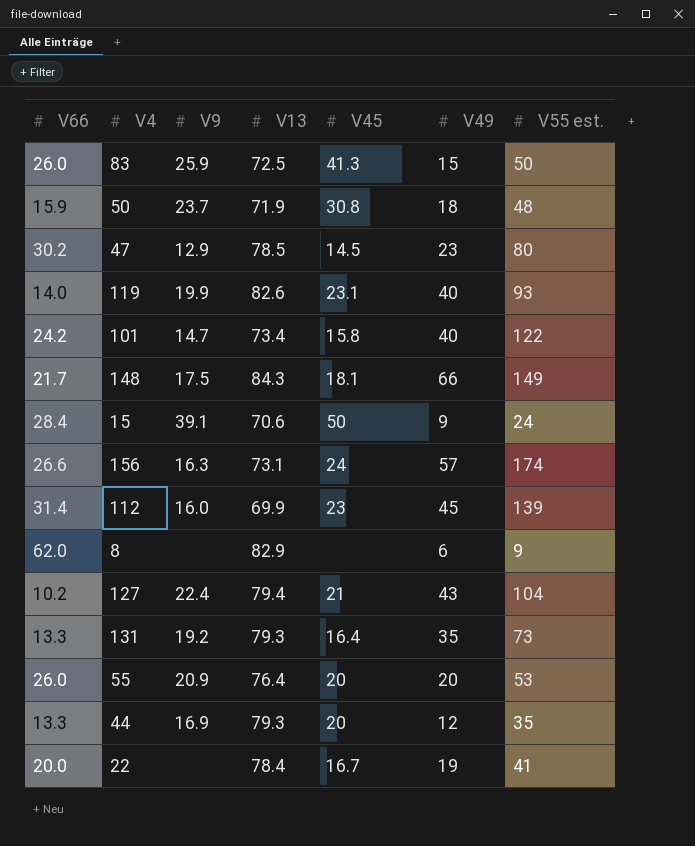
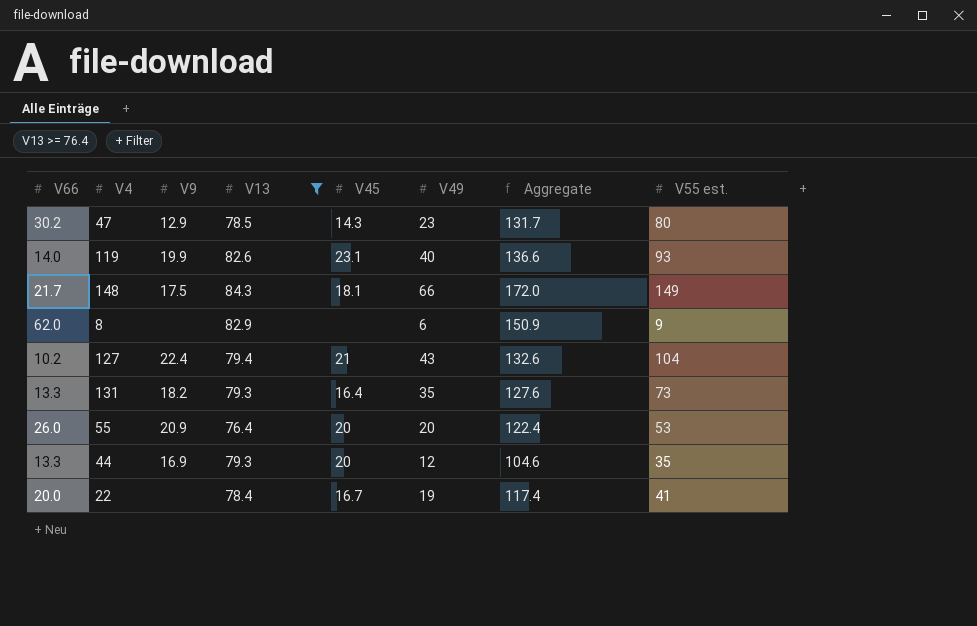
filter: none -> V13 >= 76.4
column Aggregate | formula: none -> [V66] + [V13] + [V49]
47 | V45: 14.5 -> 14.3
131 | V9: 19.2 -> 18.2

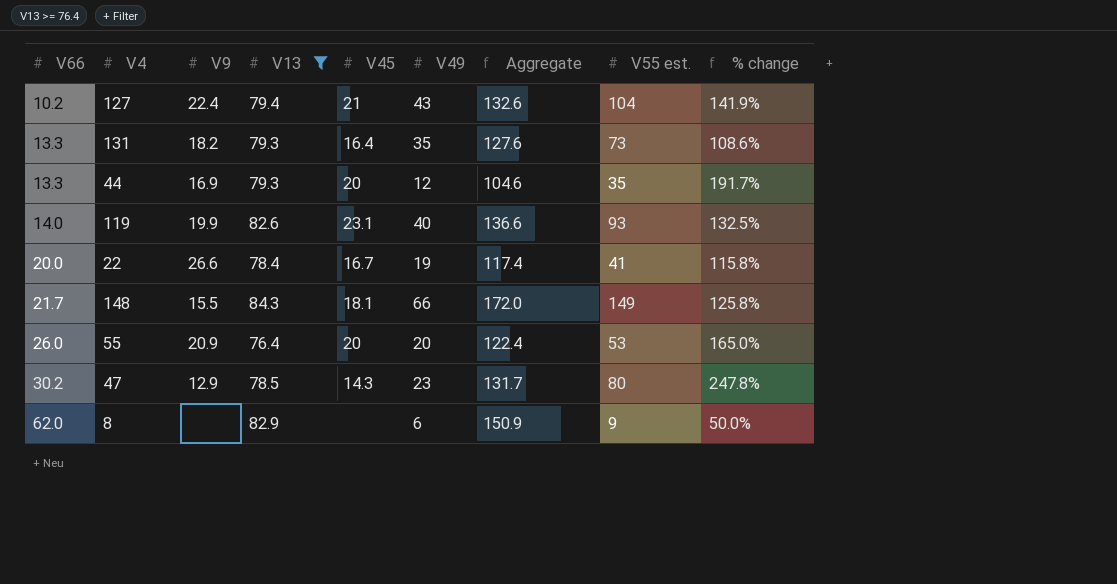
row order: none -> V66 ascending
column % change | formula: none -> ([V55 est.] - [V49]) / [V49]
22 | V9: none -> 26.6
148 | V9: 17.5 -> 15.5

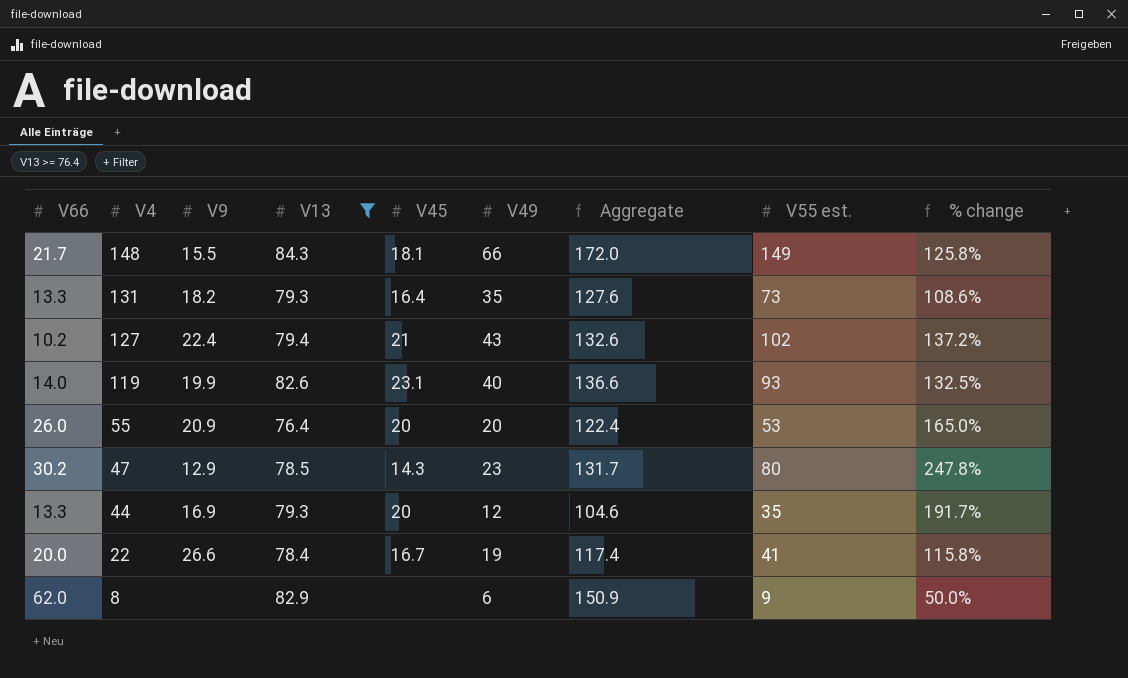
row order: V66 ascending -> V4 descending
127 | V55 est.: 104 -> 102
127 | % change: 141.9% -> 137.2%

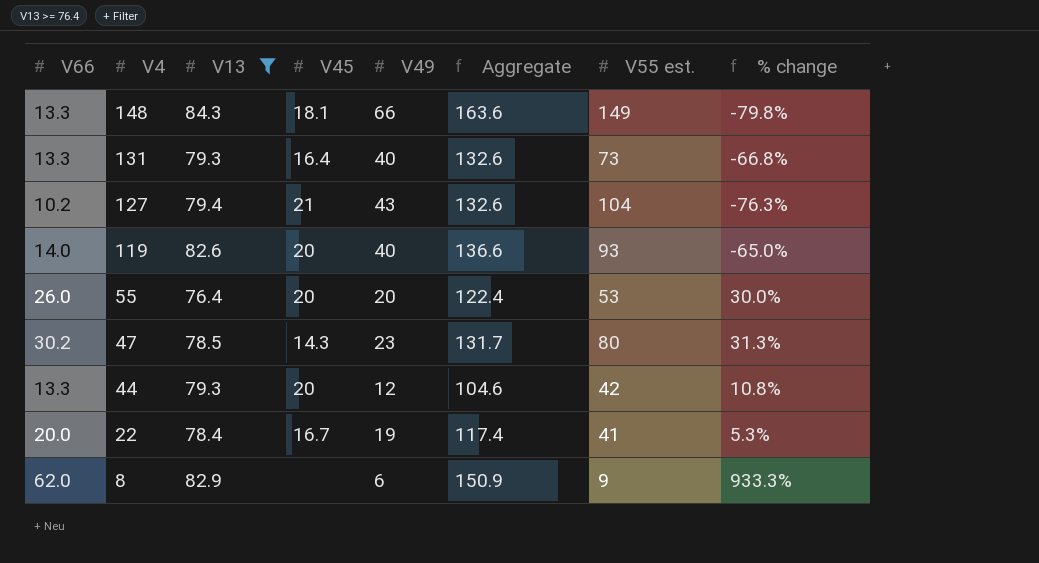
column V9 | position: 3 -> none
column % change | formula: ([V55 est.] - [V49]) / [V49] -> ([V66] - [V49]) / [V49]
148 | V66: 21.7 -> 13.3
148 | Aggregate: 172.0 -> 163.6
131 | V49: 35 -> 40
131 | Aggregate: 127.6 -> 132.6
127 | V55 est.: 102 -> 104
119 | V45: 23.1 -> 20
44 | V55 est.: 35 -> 42

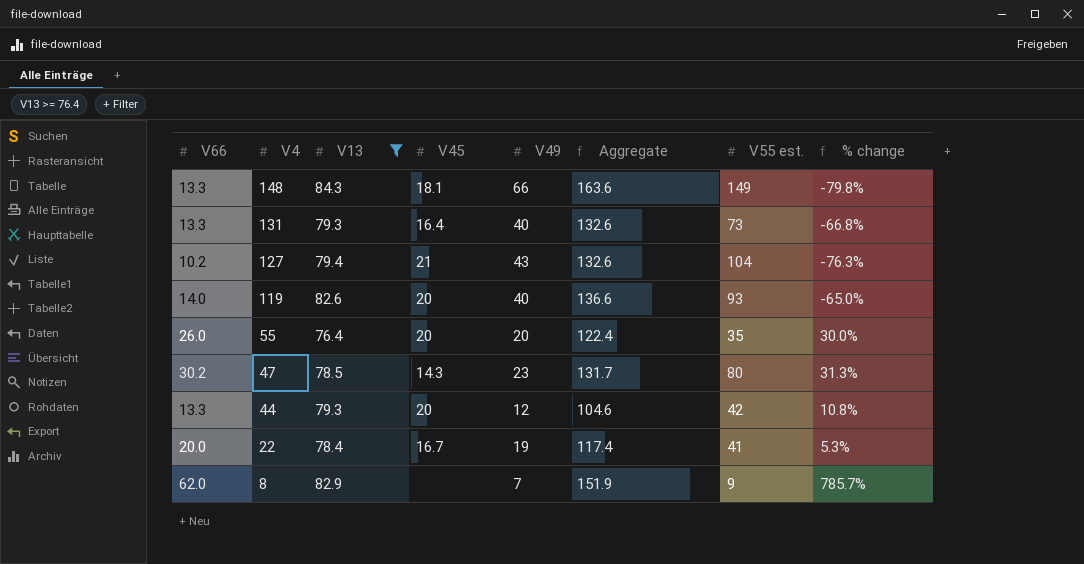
55 | V55 est.: 53 -> 35
8 | V49: 6 -> 7
8 | Aggregate: 150.9 -> 151.9
8 | % change: 933.3% -> 785.7%

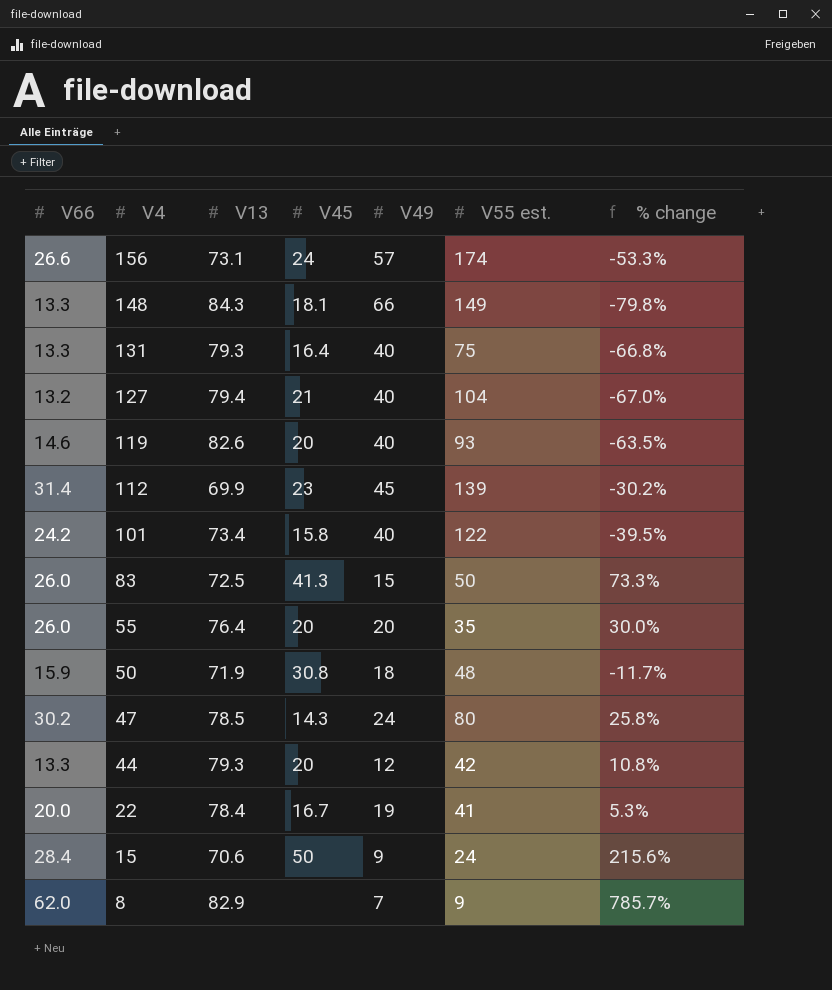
filter: V13 >= 76.4 -> none
column Aggregate | formula: [V66] + [V13] + [V49] -> none
131 | V55 est.: 73 -> 75
127 | V66: 10.2 -> 13.2
127 | V49: 43 -> 40
127 | % change: -76.3% -> -67.0%
119 | V66: 14.0 -> 14.6
119 | % change: -65.0% -> -63.5%
47 | V49: 23 -> 24
47 | % change: 31.3% -> 25.8%

